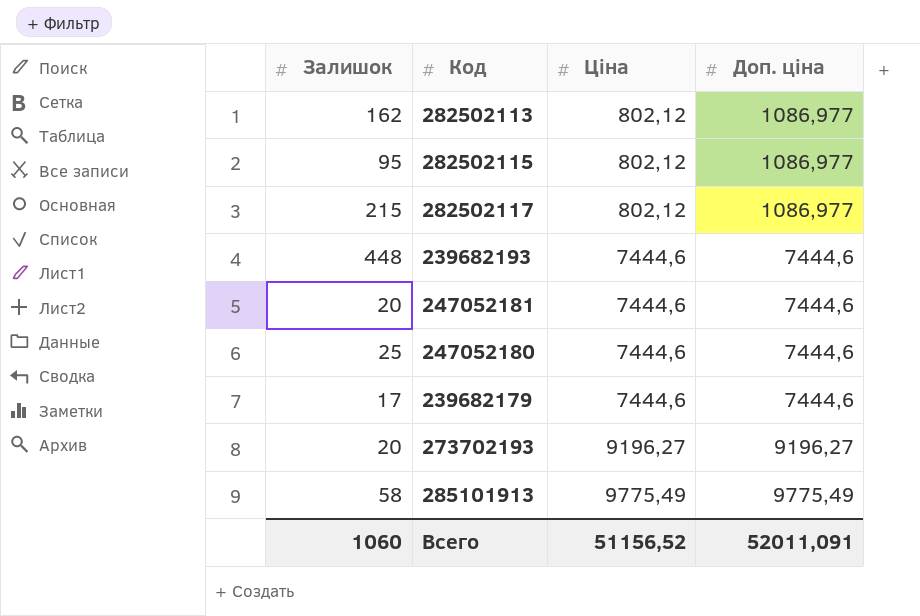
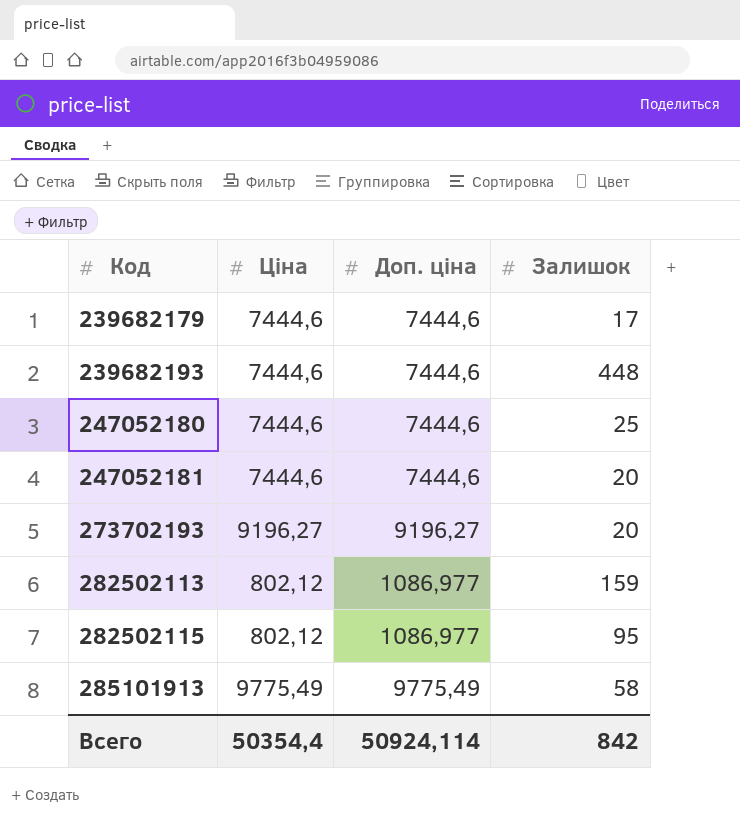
row order: Ціна ascending -> Код ascending
column Залишок | position: 1 -> 4
row 282502117: 215 | 802,12 | 1086,977 -> none
282502113 | Залишок: 162 -> 159
Всего | Ціна: 51156,52 -> 50354,4
Всего | Доп. ціна: 52011,091 -> 50924,114
Всего | Залишок: 1060 -> 842

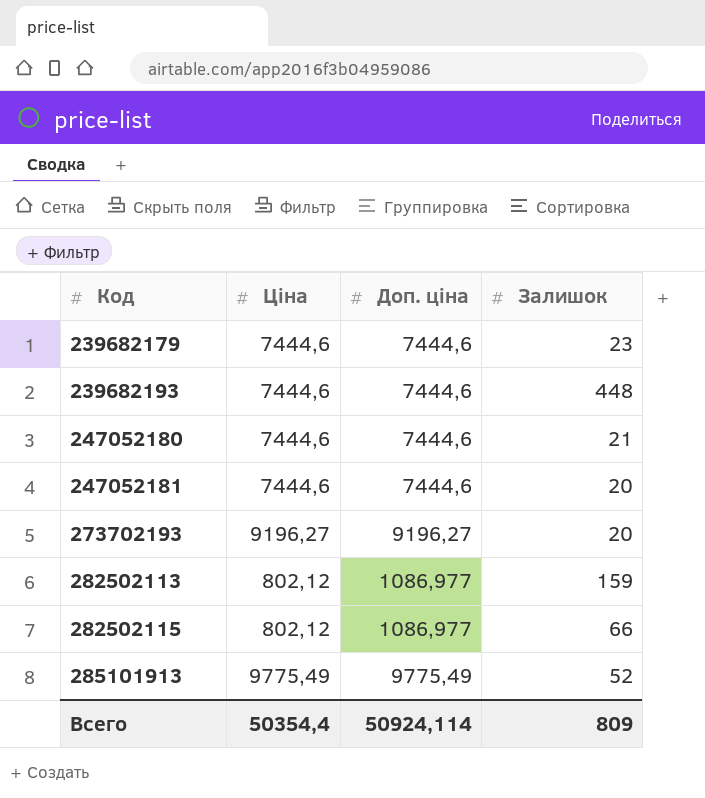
239682179 | Залишок: 17 -> 23
247052180 | Залишок: 25 -> 21
282502115 | Залишок: 95 -> 66
285101913 | Залишок: 58 -> 52
Всего | Залишок: 842 -> 809

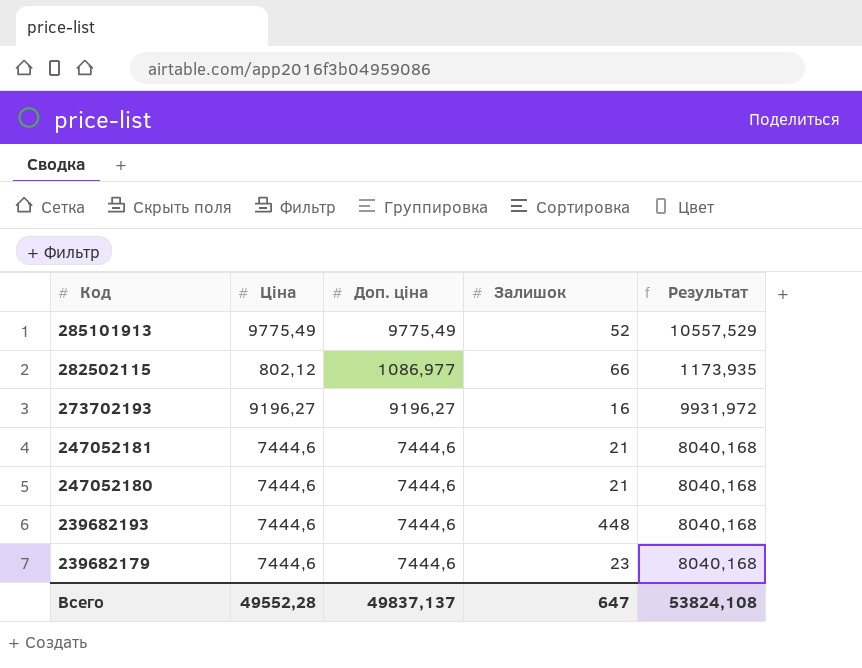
row order: Код ascending -> Код descending
column Результат | formula: none -> [Доп. ціна] * 1,08
row 282502113: 802,12 | 1086,977 | 159 -> none
273702193 | Залишок: 20 -> 16
247052181 | Залишок: 20 -> 21
Всего | Ціна: 50354,4 -> 49552,28
Всего | Доп. ціна: 50924,114 -> 49837,137
Всего | Залишок: 809 -> 647

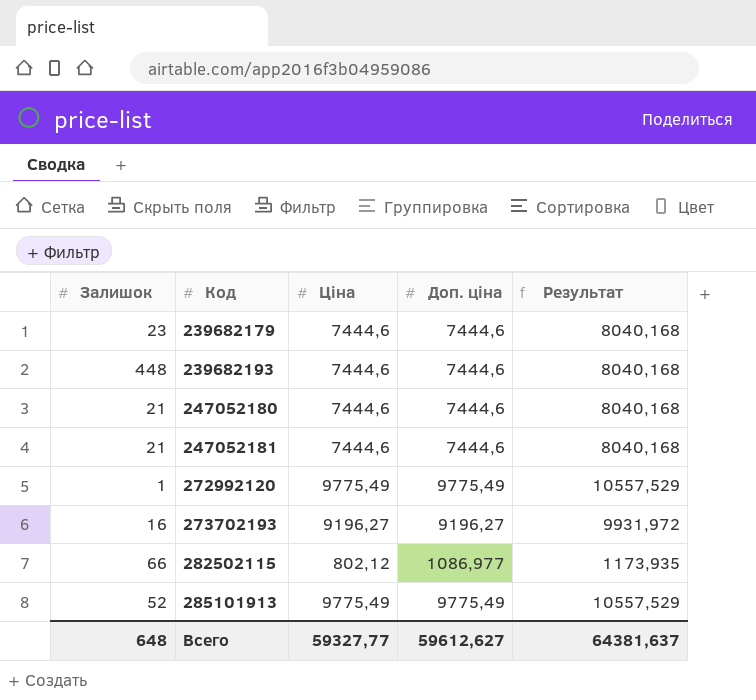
row order: Код descending -> Код ascending
column Залишок | position: 4 -> 1
row 272992120: none -> 1 | 9775,49 | 9775,49 | 10557,529
Всего | Залишок: 647 -> 648
Всего | Ціна: 49552,28 -> 59327,77
Всего | Доп. ціна: 49837,137 -> 59612,627
Всего | Результат: 53824,108 -> 64381,637

